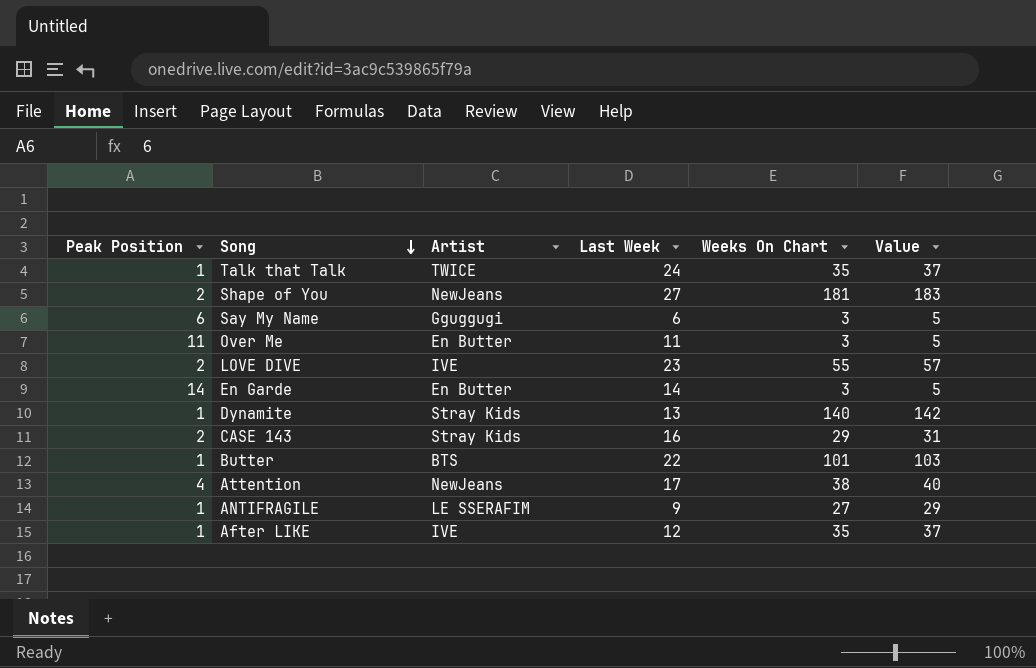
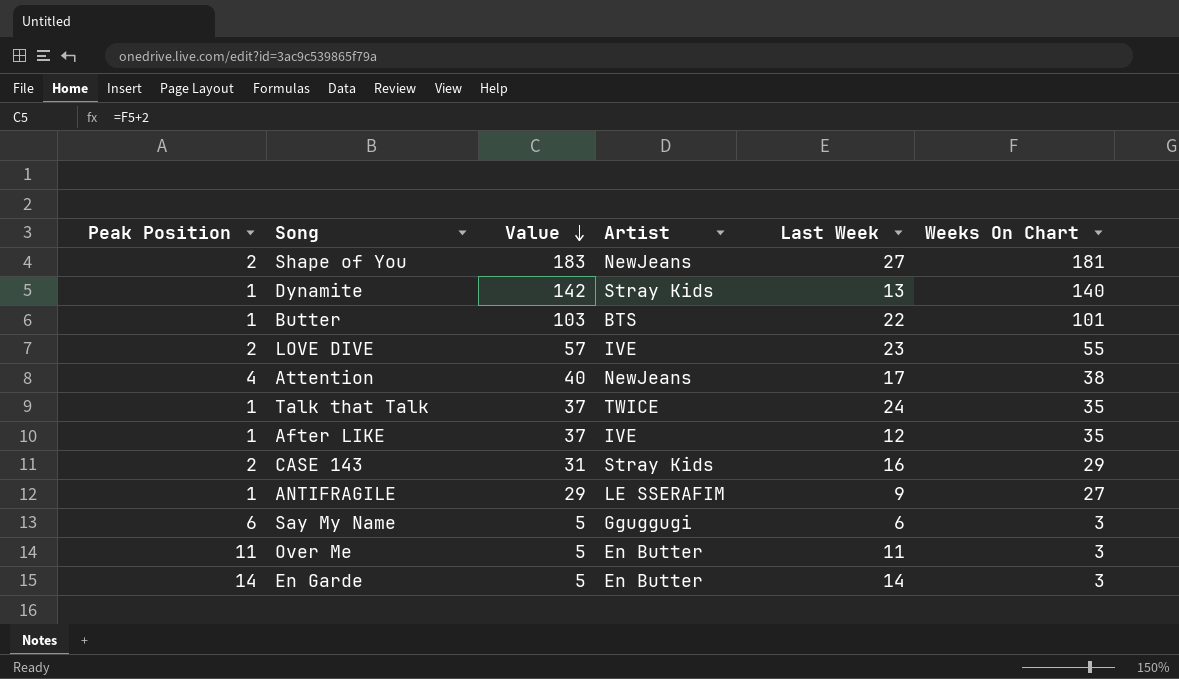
row order: Song descending -> Value descending
column Value | position: 6 -> 3

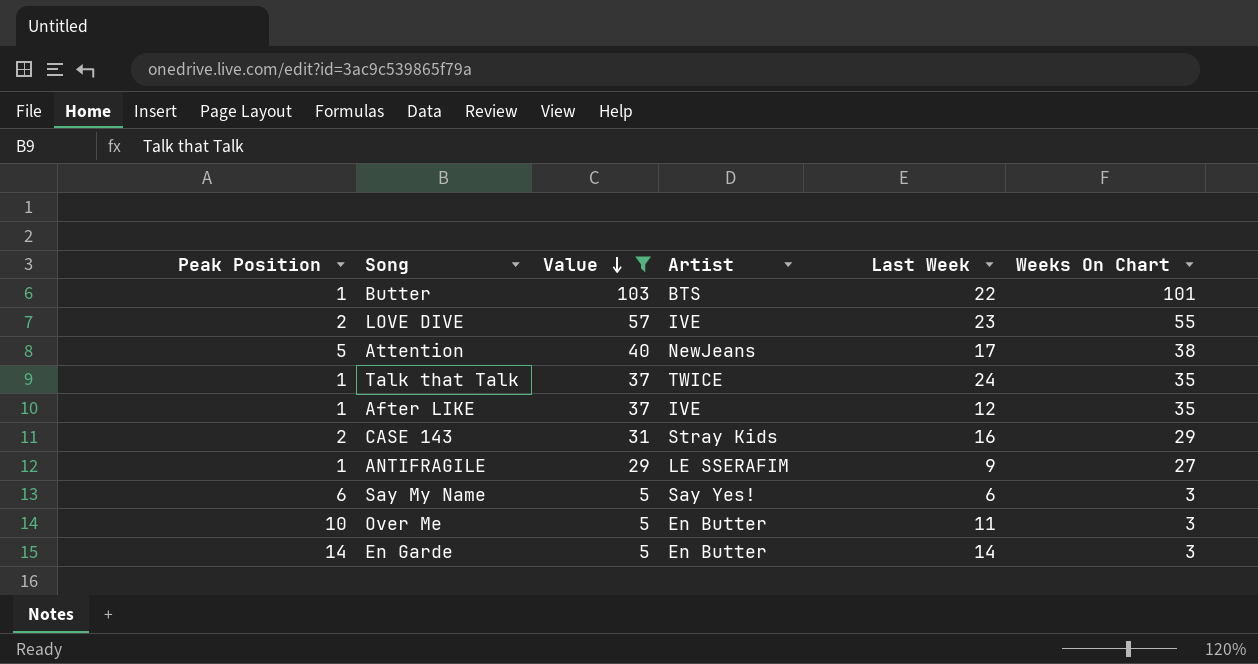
filter: none -> Value <= 103
Attention | Peak Position: 4 -> 5
Say My Name | Artist: Gguggugi -> Say Yes!
Over Me | Peak Position: 11 -> 10

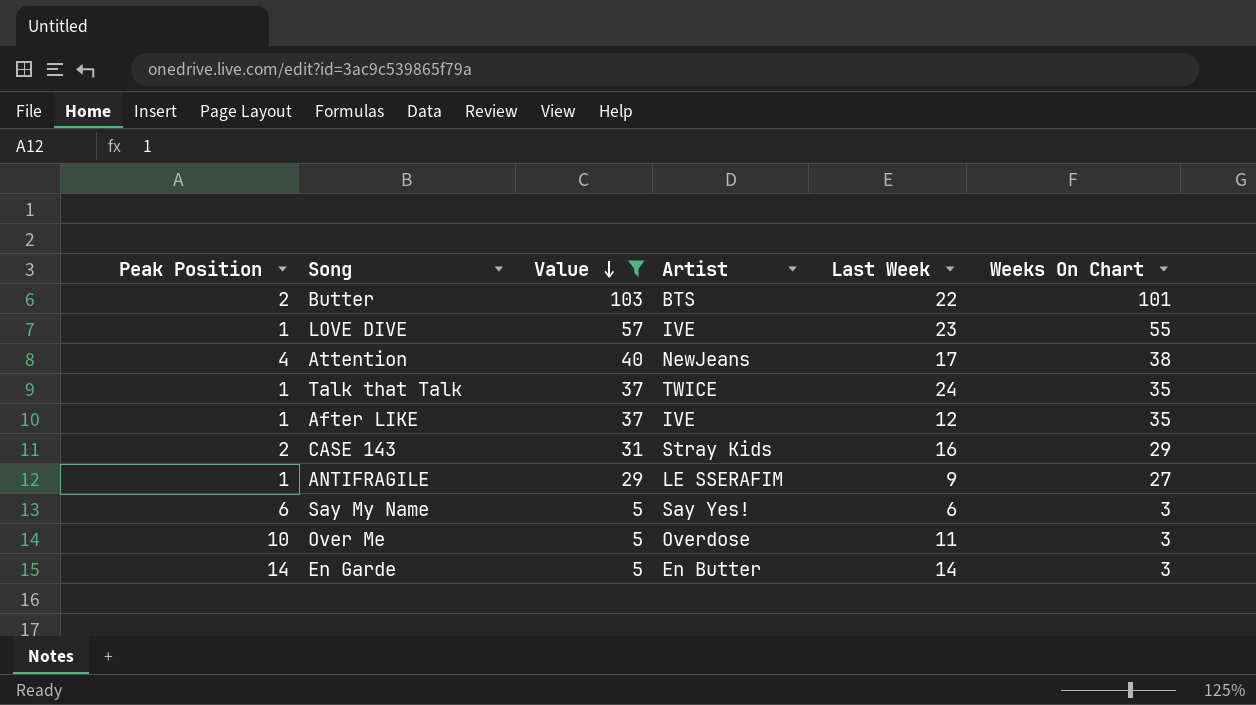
Butter | Peak Position: 1 -> 2
LOVE DIVE | Peak Position: 2 -> 1
Attention | Peak Position: 5 -> 4
Over Me | Artist: En Butter -> Overdose

